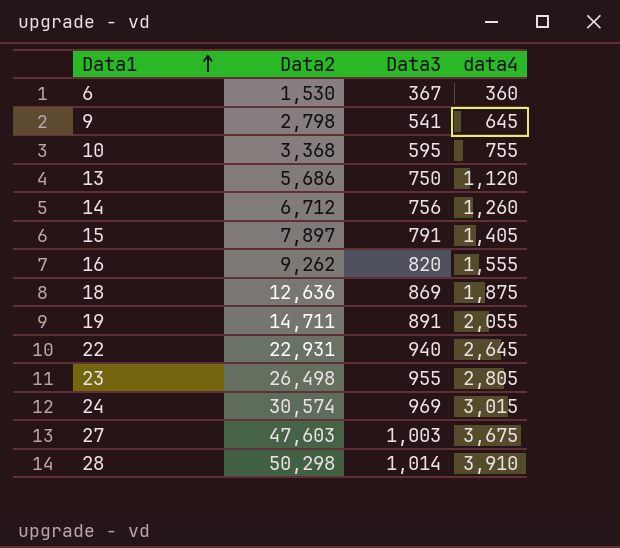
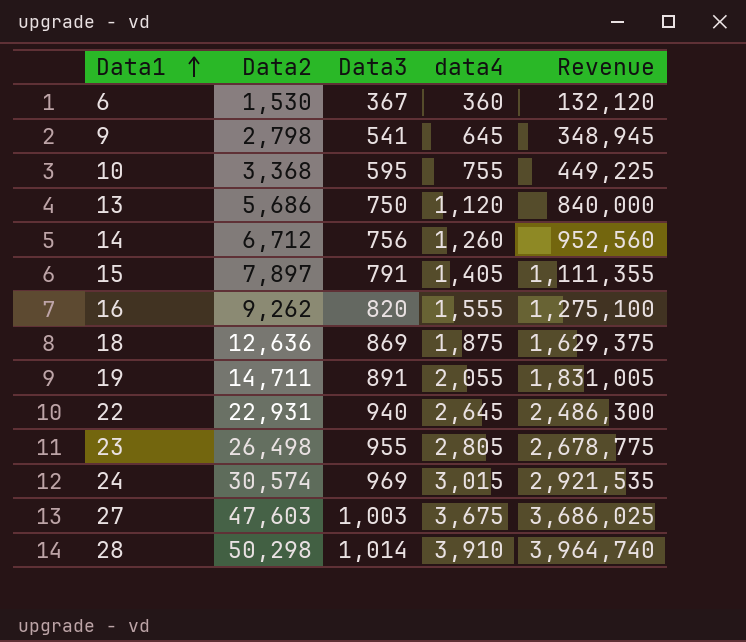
column Revenue | formula: none -> [Data3] * [data4]

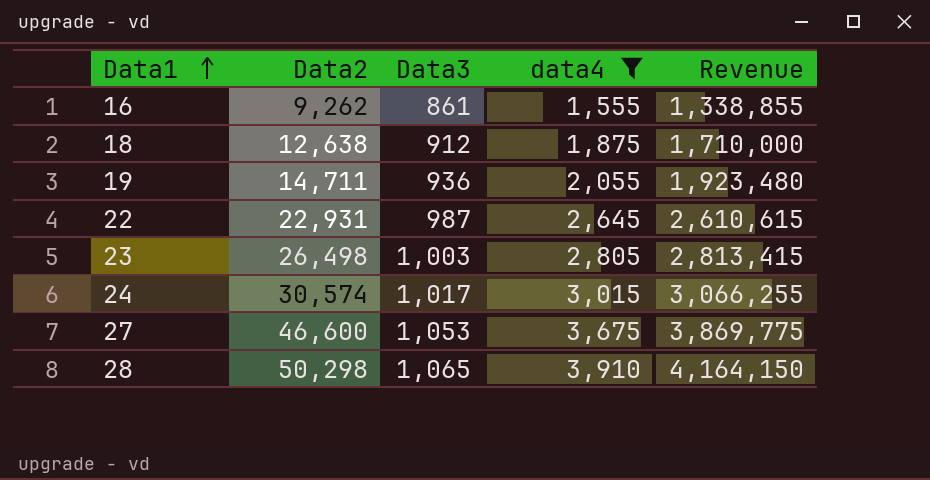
filter: none -> data4 >= 1,555
16 | Data3: 820 -> 861
16 | Revenue: 1,275,100 -> 1,338,855
18 | Data2: 12,636 -> 12,638
18 | Data3: 869 -> 912
18 | Revenue: 1,629,375 -> 1,710,000
19 | Data3: 891 -> 936
19 | Revenue: 1,831,005 -> 1,923,480
22 | Data3: 940 -> 987
22 | Revenue: 2,486,300 -> 2,610,615
23 | Data3: 955 -> 1,003
23 | Revenue: 2,678,775 -> 2,813,415
24 | Data3: 969 -> 1,017
24 | Revenue: 2,921,535 -> 3,066,255
27 | Data2: 47,603 -> 46,600
27 | Data3: 1,003 -> 1,053
27 | Revenue: 3,686,025 -> 3,869,775
28 | Data3: 1,014 -> 1,065
28 | Revenue: 3,964,740 -> 4,164,150

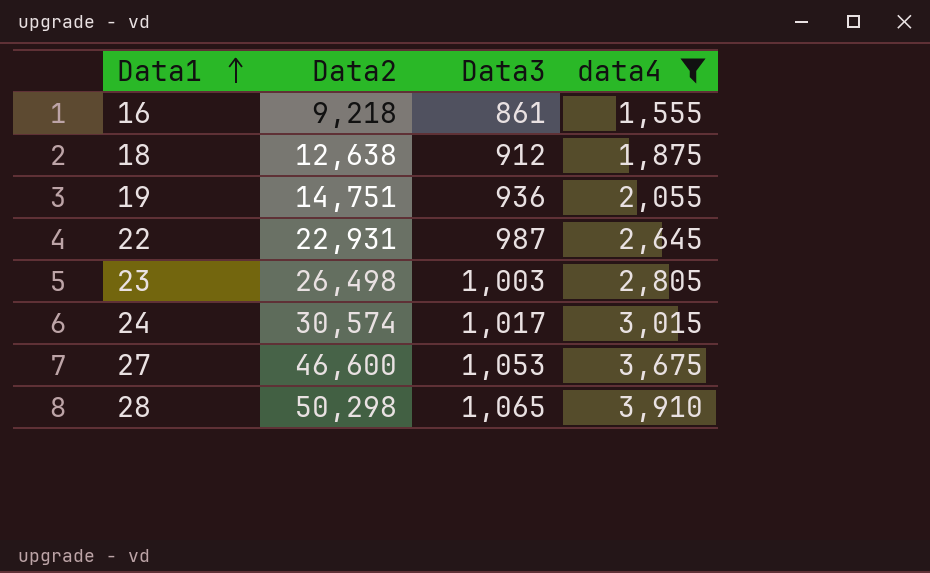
column Revenue | formula: [Data3] * [data4] -> none
16 | Data2: 9,262 -> 9,218
19 | Data2: 14,711 -> 14,751

